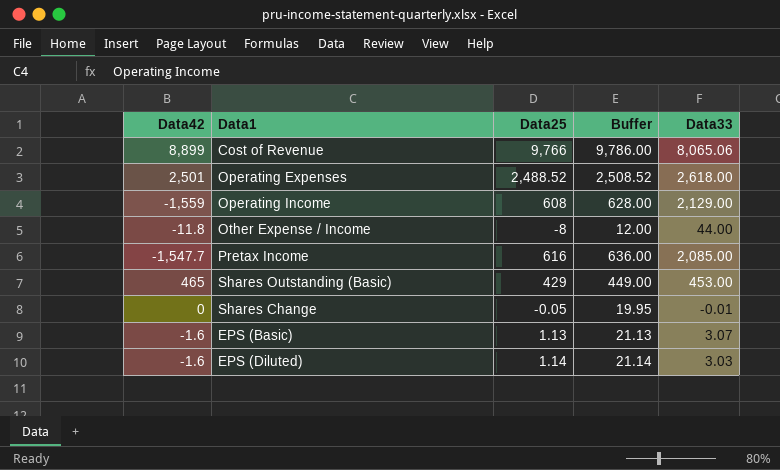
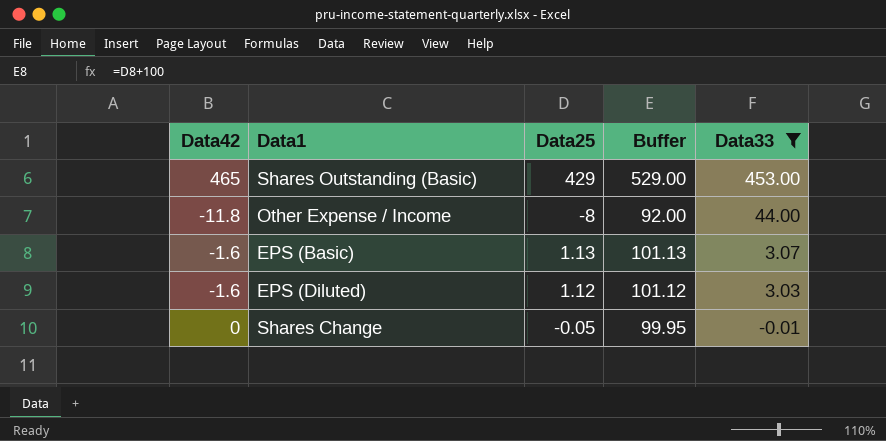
filter: none -> Data33 <= 453.00
row order: none -> Data33 descending
column Buffer | formula: [Data25] + 20 -> [Data25] + 100
EPS (Diluted) | Data25: 1.14 -> 1.12

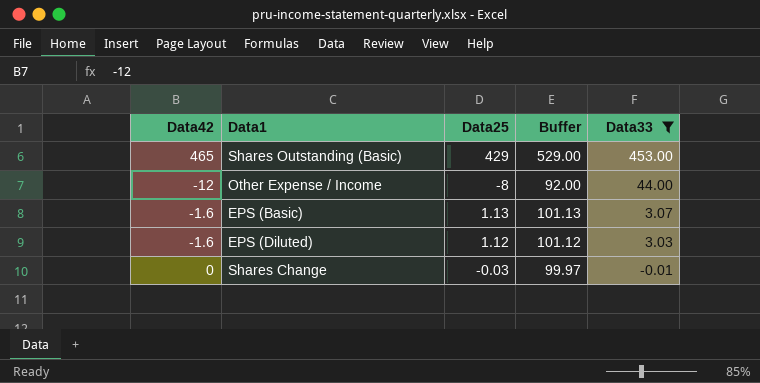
Other Expense / Income | Data42: -11.8 -> -12
Shares Change | Data25: -0.05 -> -0.03
Shares Change | Buffer: 99.95 -> 99.97

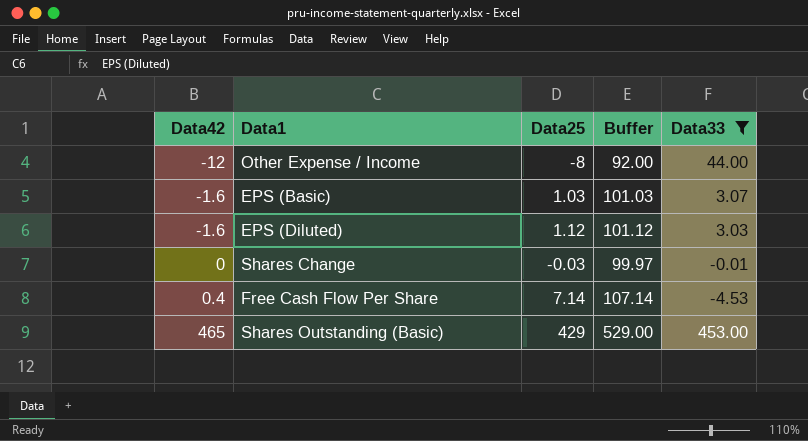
row order: Data33 descending -> Data42 ascending
EPS (Basic) | Data25: 1.13 -> 1.03
EPS (Basic) | Buffer: 101.13 -> 101.03
row Free Cash Flow Per Share: none -> 0.4 | 7.14 | 107.14 | -4.53

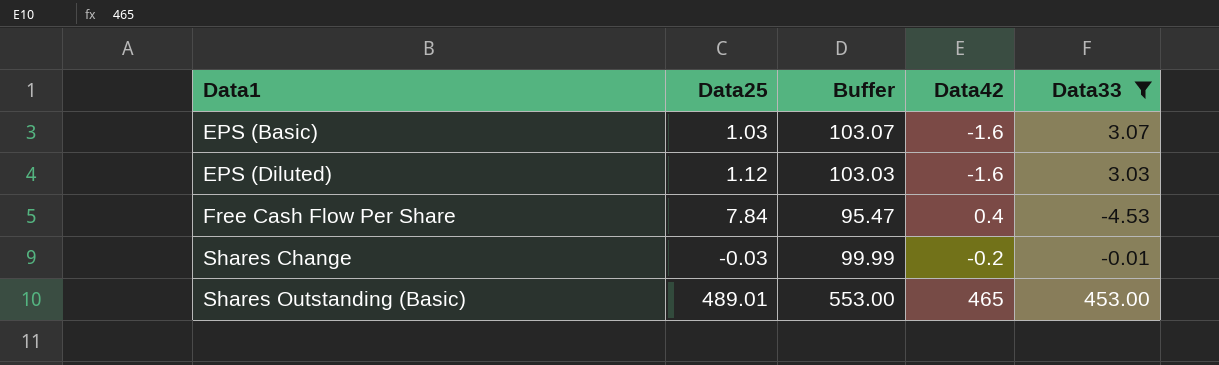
row order: Data42 ascending -> Data1 ascending
column Buffer | formula: [Data25] + 100 -> [Data33] + 100
column Data42 | position: 1 -> 4
row Other Expense / Income: -12 | -8 | 92.00 | 44.00 -> none
Free Cash Flow Per Share | Data25: 7.14 -> 7.84
Shares Change | Data42: 0 -> -0.2
Shares Outstanding (Basic) | Data25: 429 -> 489.01

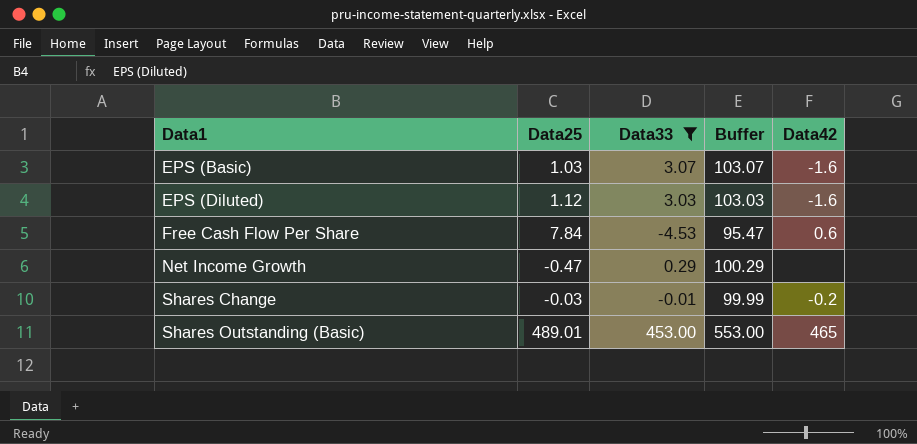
column Data33 | position: 5 -> 3
Free Cash Flow Per Share | Data42: 0.4 -> 0.6
row Net Income Growth: none -> -0.47 | 0.29 | 100.29 | none

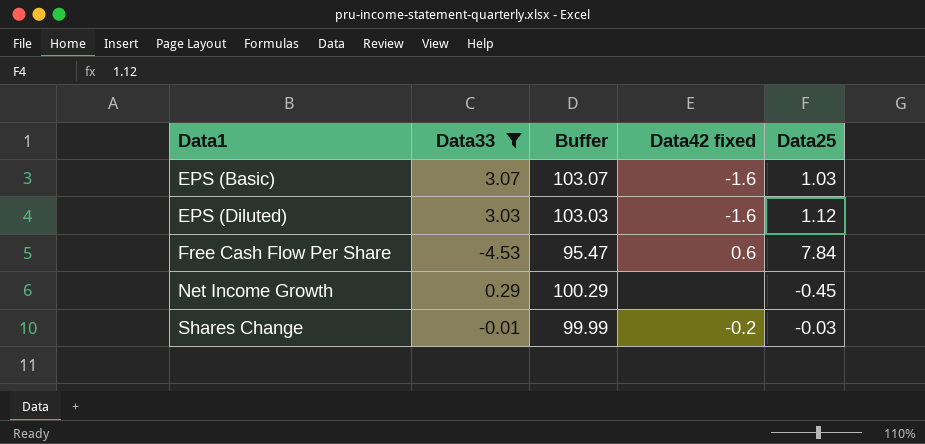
column name: Data42 -> Data42 fixed
column Data25 | position: 2 -> 5
row Shares Outstanding (Basic): 489.01 | 453.00 | 553.00 | 465 -> none
Net Income Growth | Data25: -0.47 -> -0.45

